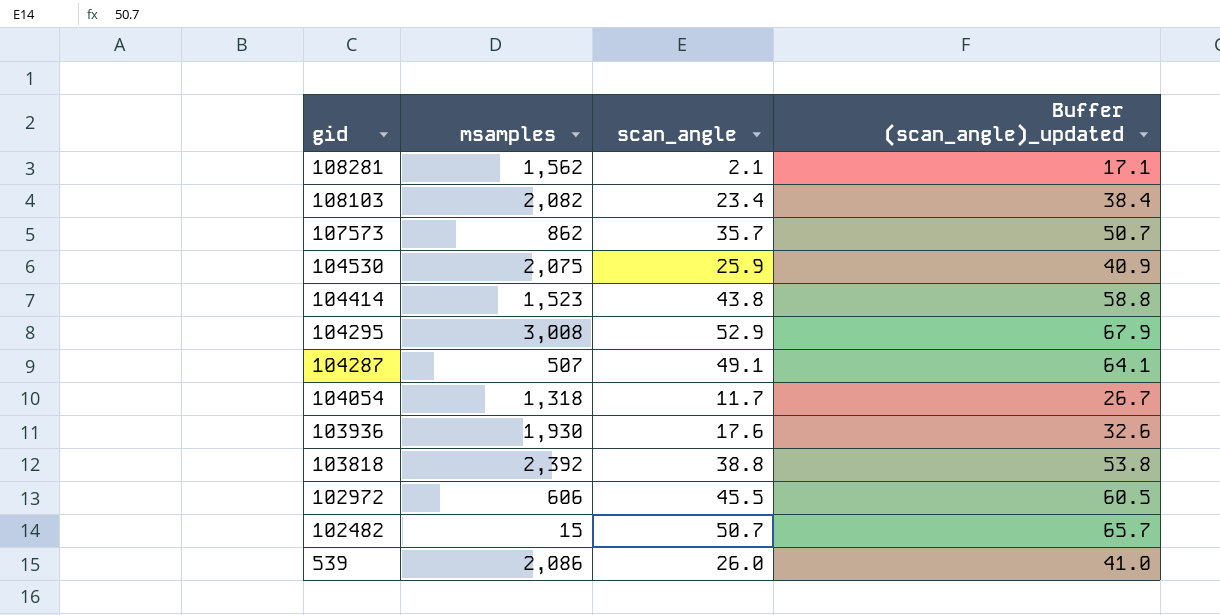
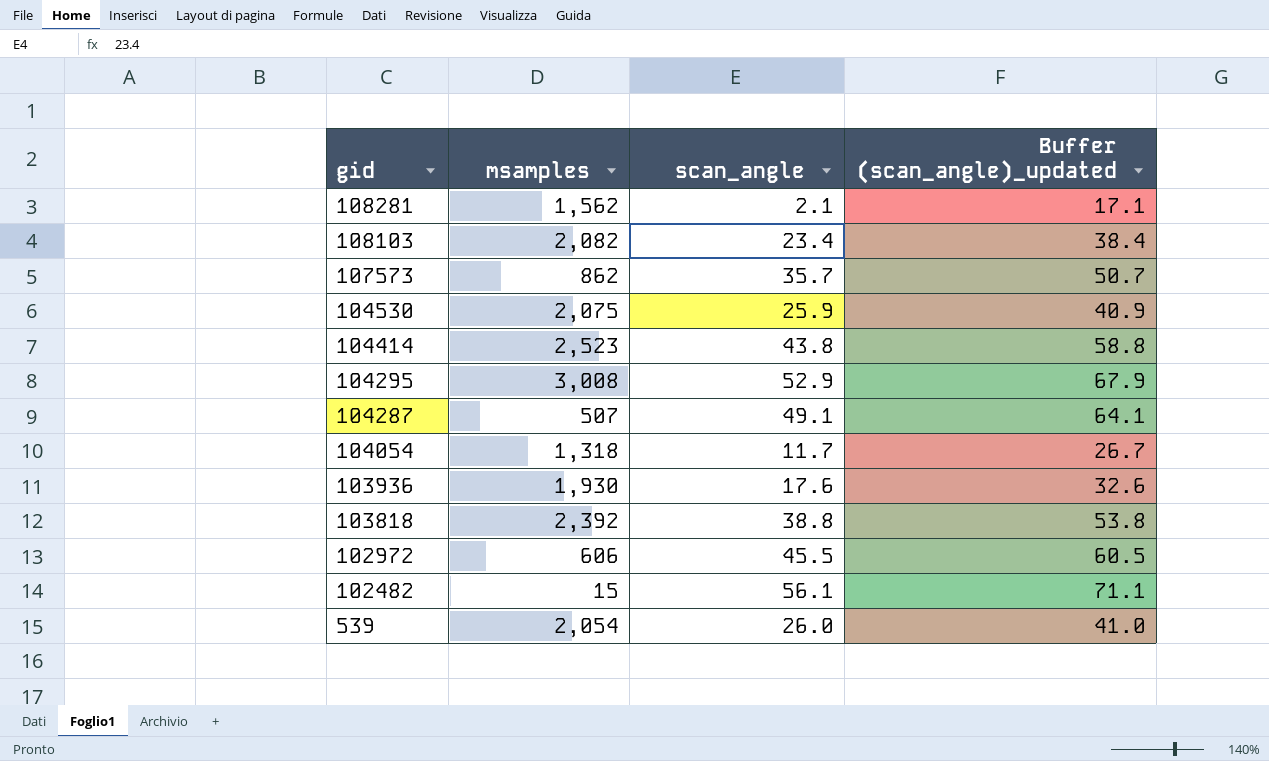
104414 | msamples: 1,523 -> 2,523
102482 | scan_angle: 50.7 -> 56.1
102482 | Buffer (scan_angle)_updated: 65.7 -> 71.1
539 | msamples: 2,086 -> 2,054

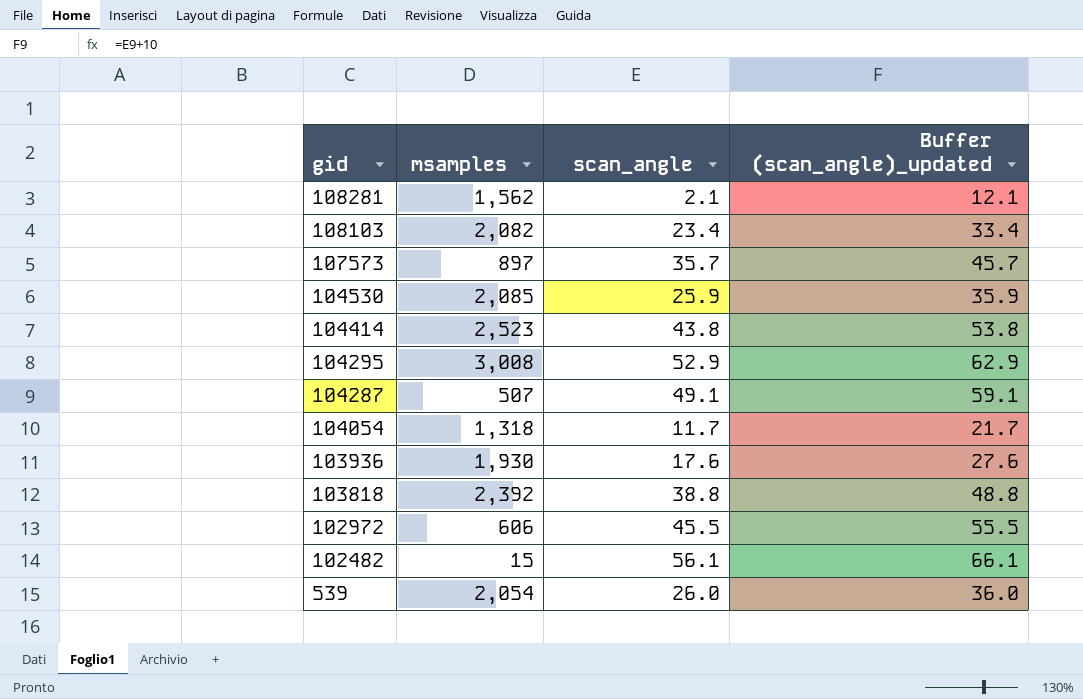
column Buffer (scan_angle)_updated | formula: [scan_angle] + 15 -> [scan_angle] + 10
107573 | msamples: 862 -> 897
104530 | msamples: 2,075 -> 2,085

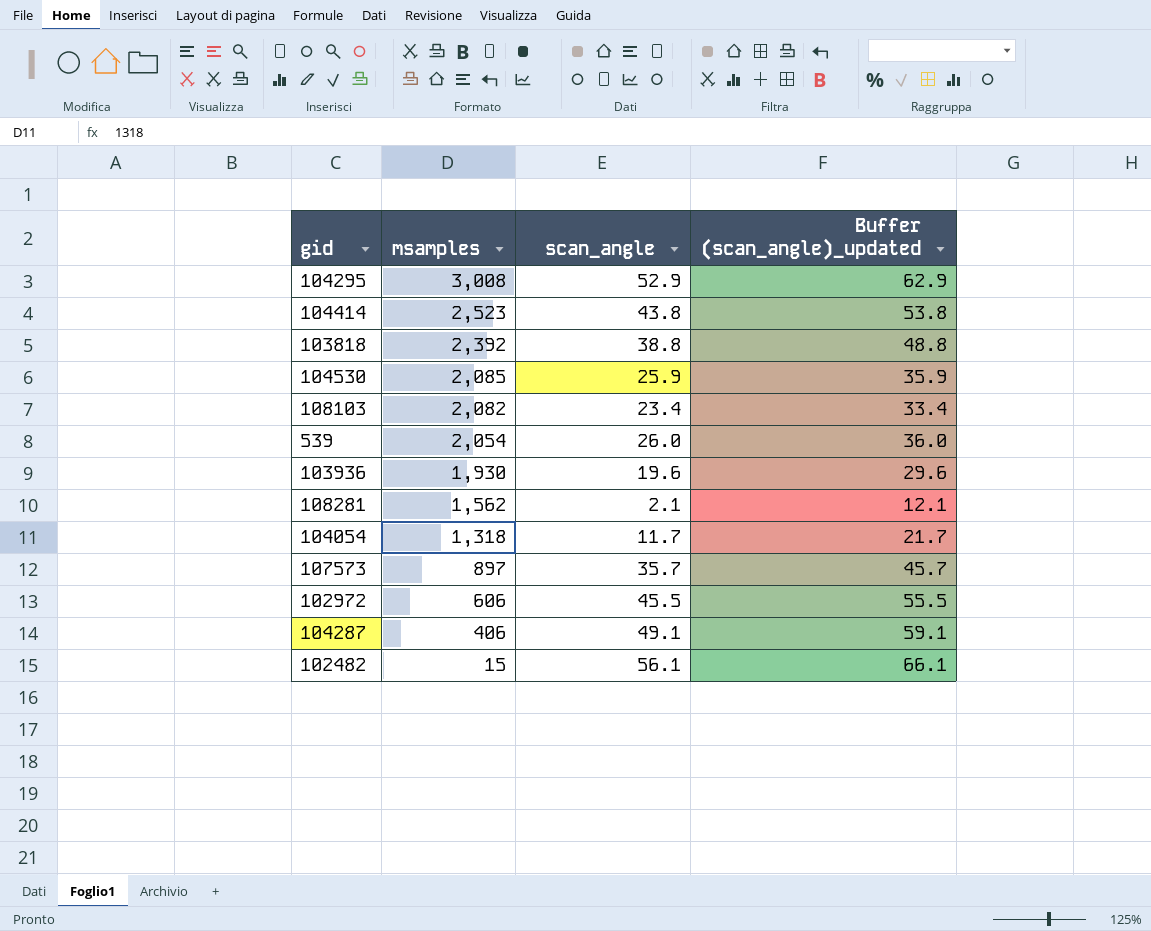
row order: gid descending -> msamples descending
103936 | scan_angle: 17.6 -> 19.6
103936 | Buffer (scan_angle)_updated: 27.6 -> 29.6
104287 | msamples: 507 -> 406

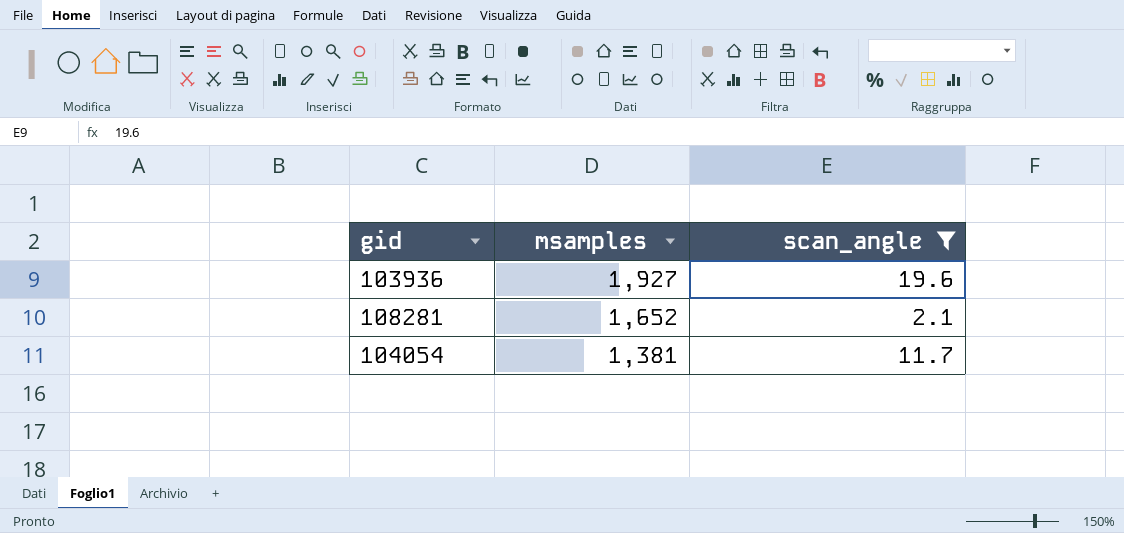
filter: none -> scan_angle <= 19.6
column Buffer (scan_angle)_updated | formula: [scan_angle] + 10 -> none
103936 | msamples: 1,930 -> 1,927
108281 | msamples: 1,562 -> 1,652
104054 | msamples: 1,318 -> 1,381

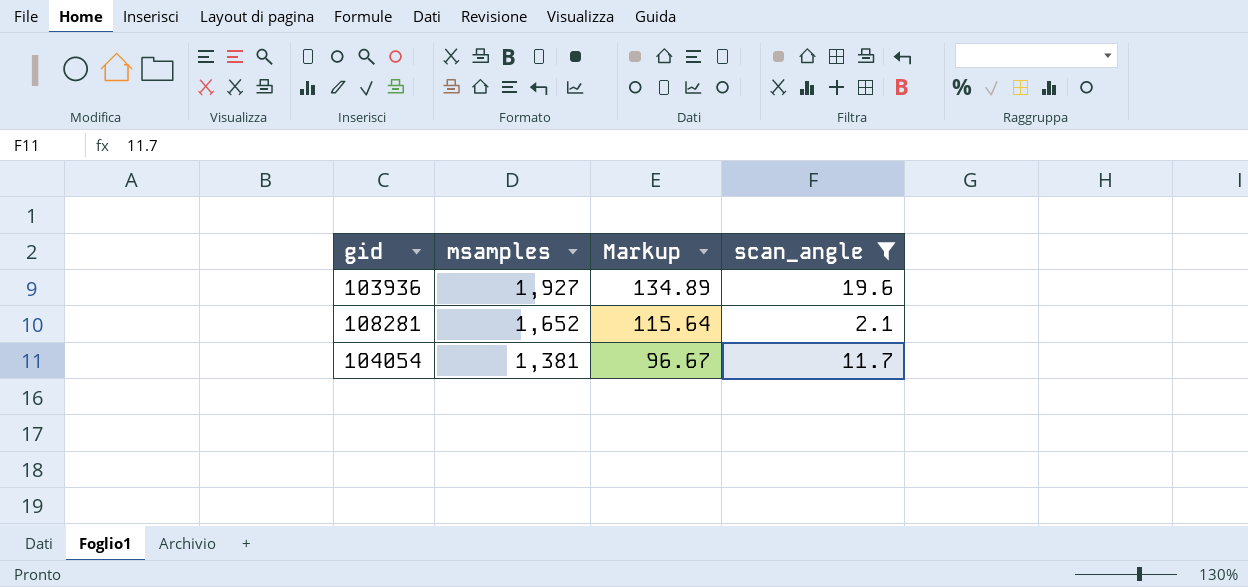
column Markup | formula: none -> [msamples] * 0.07

